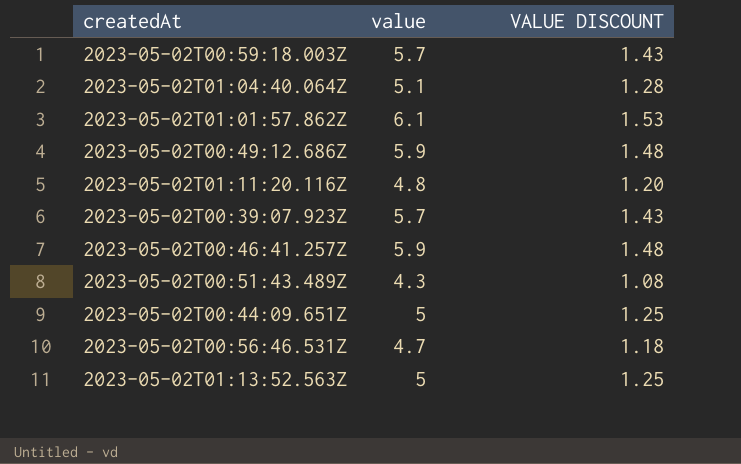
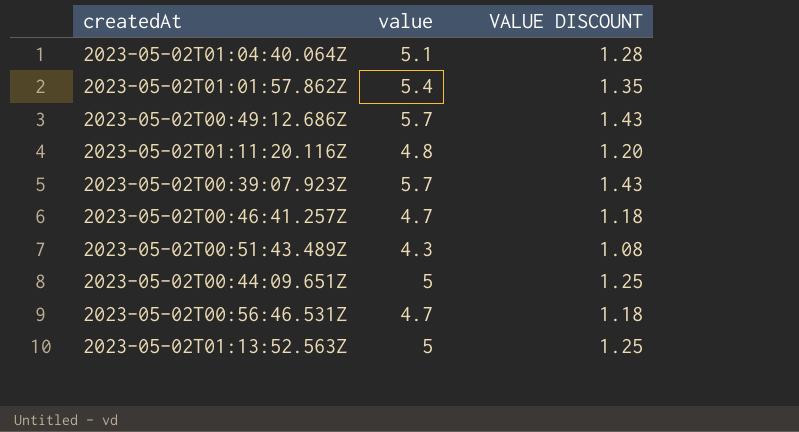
row 2023-05-02T00:59:18.003Z: 5.7 | 1.43 -> none
2023-05-02T01:01:57.862Z | value: 6.1 -> 5.4
2023-05-02T01:01:57.862Z | VALUE DISCOUNT: 1.53 -> 1.35
2023-05-02T00:49:12.686Z | value: 5.9 -> 5.7
2023-05-02T00:49:12.686Z | VALUE DISCOUNT: 1.48 -> 1.43
2023-05-02T00:46:41.257Z | value: 5.9 -> 4.7
2023-05-02T00:46:41.257Z | VALUE DISCOUNT: 1.48 -> 1.18

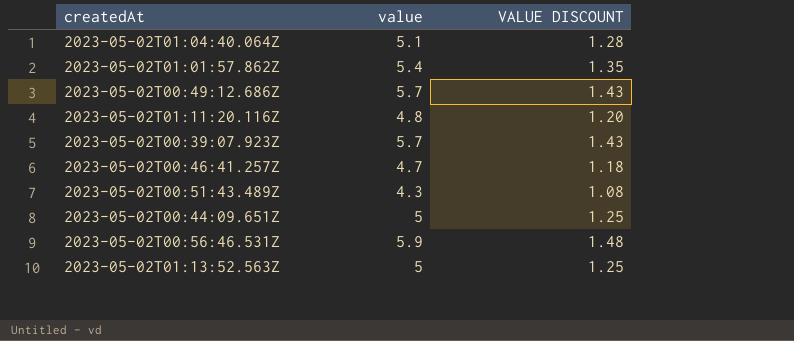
2023-05-02T00:56:46.531Z | value: 4.7 -> 5.9
2023-05-02T00:56:46.531Z | VALUE DISCOUNT: 1.18 -> 1.48

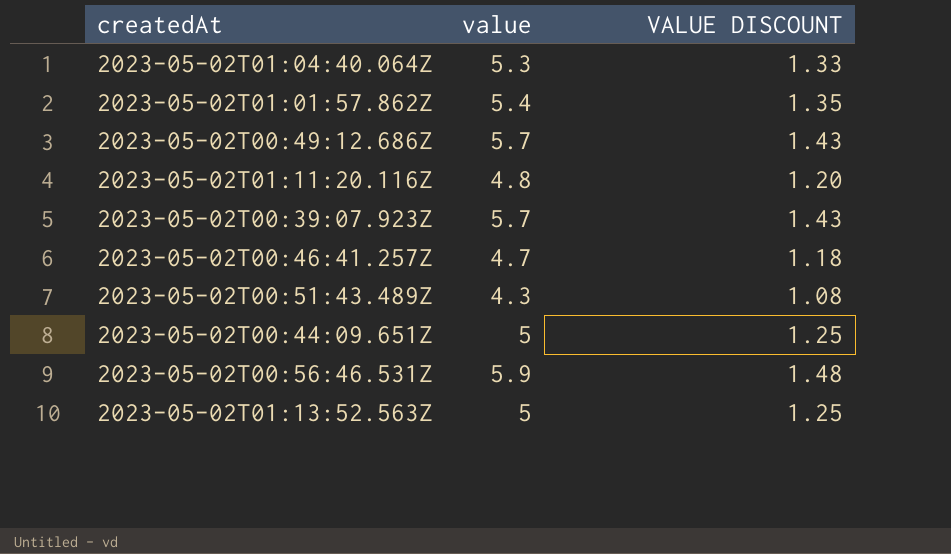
2023-05-02T01:04:40.064Z | value: 5.1 -> 5.3
2023-05-02T01:04:40.064Z | VALUE DISCOUNT: 1.28 -> 1.33

